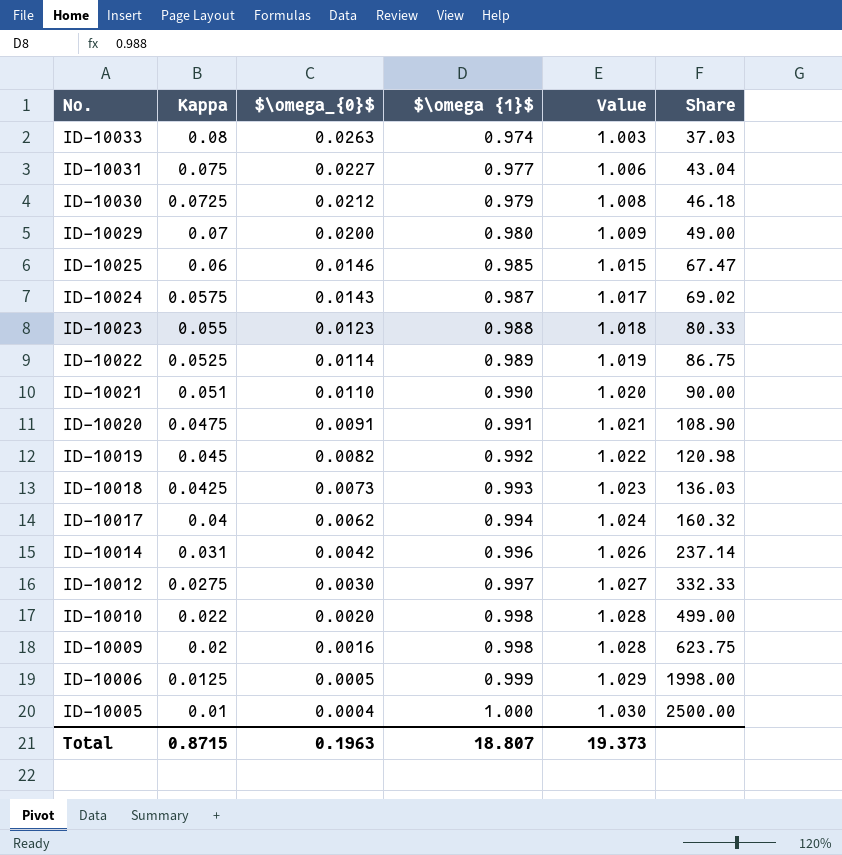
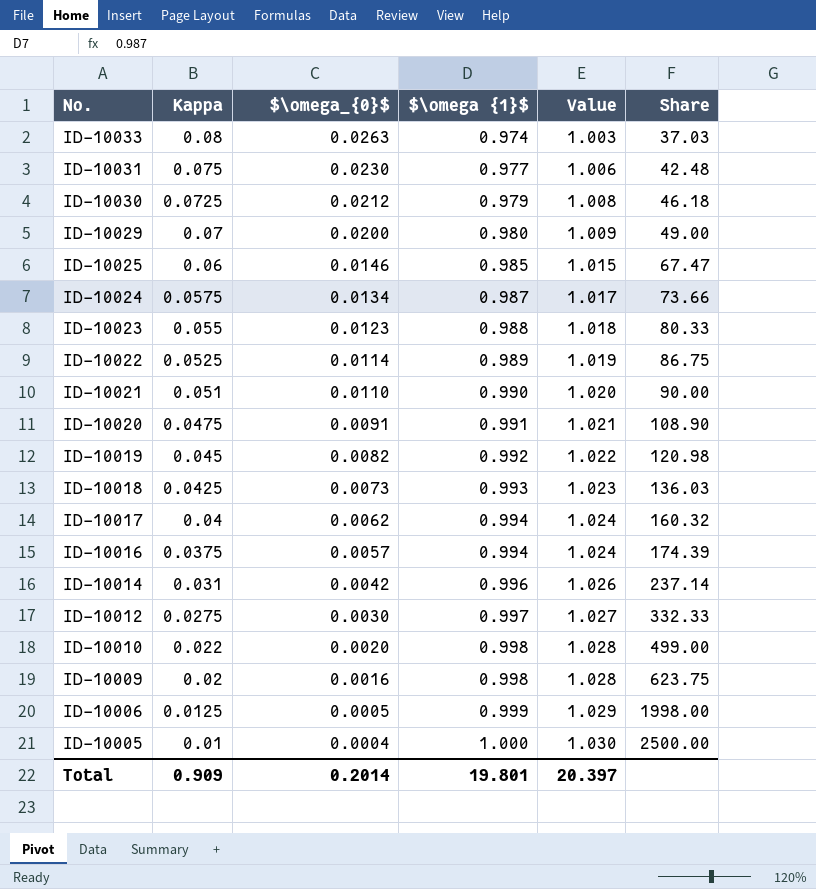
ID-10031 | $\omega_{0}$: 0.0227 -> 0.0230
ID-10031 | Share: 43.04 -> 42.48
ID-10024 | $\omega_{0}$: 0.0143 -> 0.0134
ID-10024 | Share: 69.02 -> 73.66
row ID-10016: none -> 0.0375 | 0.0057 | 0.994 | 1.024 | 174.39
Total | Kappa: 0.8715 -> 0.909
Total | $\omega_{0}$: 0.1963 -> 0.2014
Total | $\omega {1}$: 18.807 -> 19.801
Total | Value: 19.373 -> 20.397

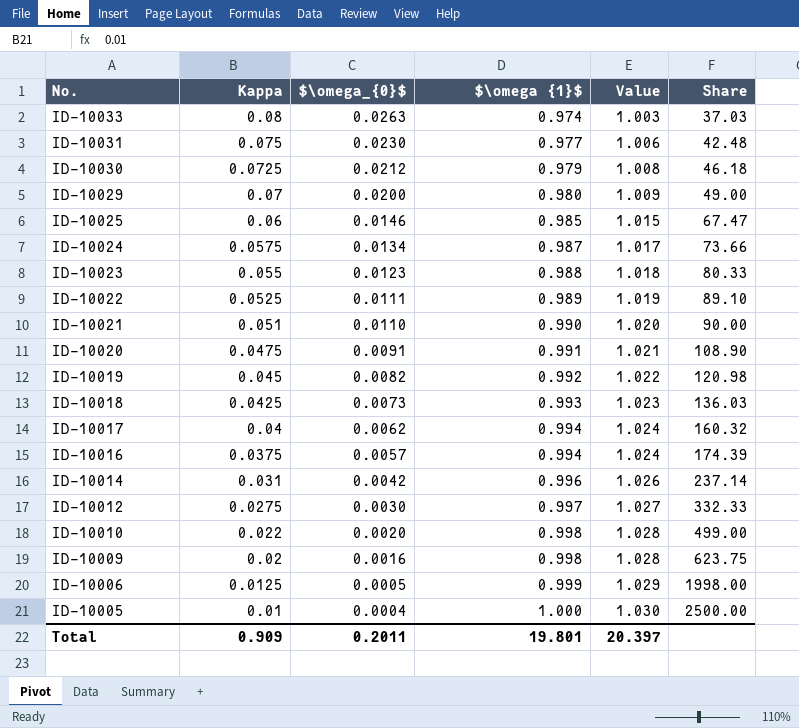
ID-10022 | $\omega_{0}$: 0.0114 -> 0.0111
ID-10022 | Share: 86.75 -> 89.10
Total | $\omega_{0}$: 0.2014 -> 0.2011

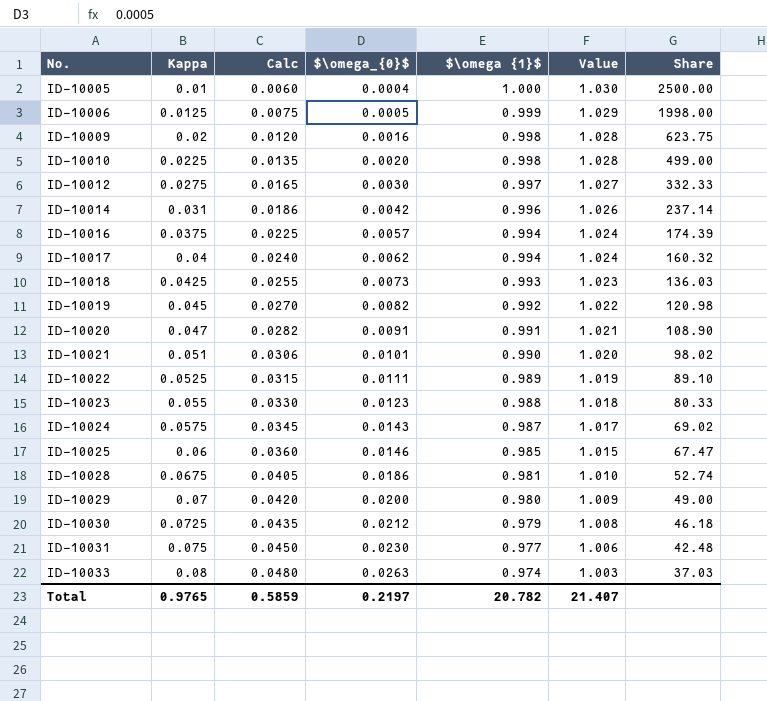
row order: No. descending -> No. ascending
column Calc | formula: none -> [Kappa] * 0.6
ID-10010 | Kappa: 0.022 -> 0.0225
ID-10020 | Kappa: 0.0475 -> 0.047
ID-10021 | $\omega_{0}$: 0.0110 -> 0.0101
ID-10021 | Share: 90.00 -> 98.02
ID-10024 | $\omega_{0}$: 0.0134 -> 0.0143
ID-10024 | Share: 73.66 -> 69.02
row ID-10028: none -> 0.0675 | 0.0405 | 0.0186 | 0.981 | 1.010 | 52.74
Total | Kappa: 0.909 -> 0.9765
Total | $\omega_{0}$: 0.2011 -> 0.2197
Total | $\omega {1}$: 19.801 -> 20.782
Total | Value: 20.397 -> 21.407

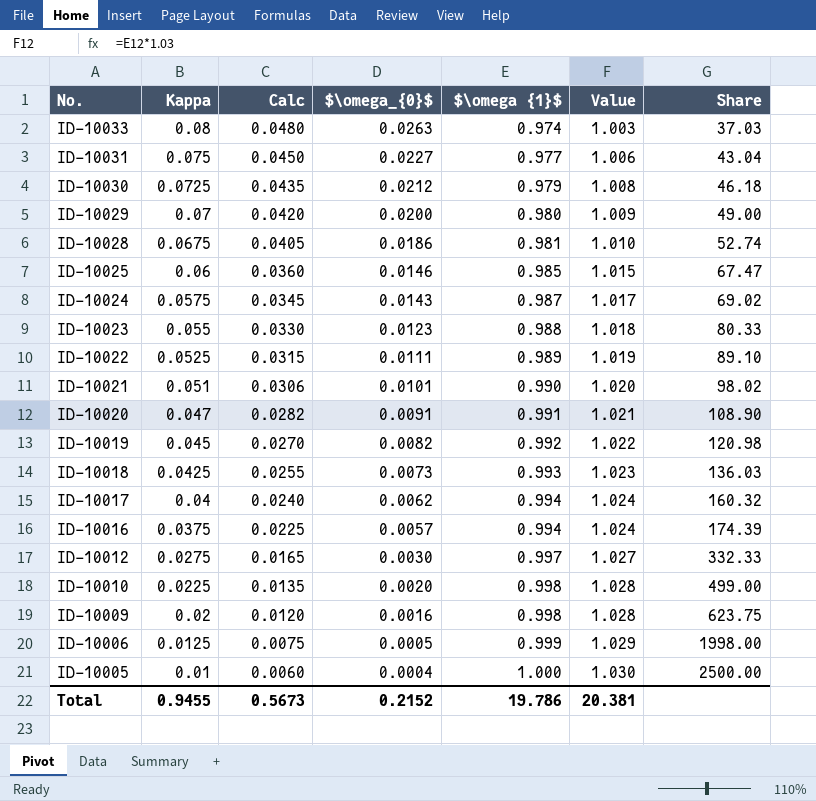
row order: No. ascending -> No. descending
row ID-10014: 0.031 | 0.0186 | 0.0042 | 0.996 | 1.026 | 237.14 -> none
ID-10031 | $\omega_{0}$: 0.0230 -> 0.0227
ID-10031 | Share: 42.48 -> 43.04
Total | Kappa: 0.9765 -> 0.9455
Total | Calc: 0.5859 -> 0.5673
Total | $\omega_{0}$: 0.2197 -> 0.2152
Total | $\omega {1}$: 20.782 -> 19.786
Total | Value: 21.407 -> 20.381

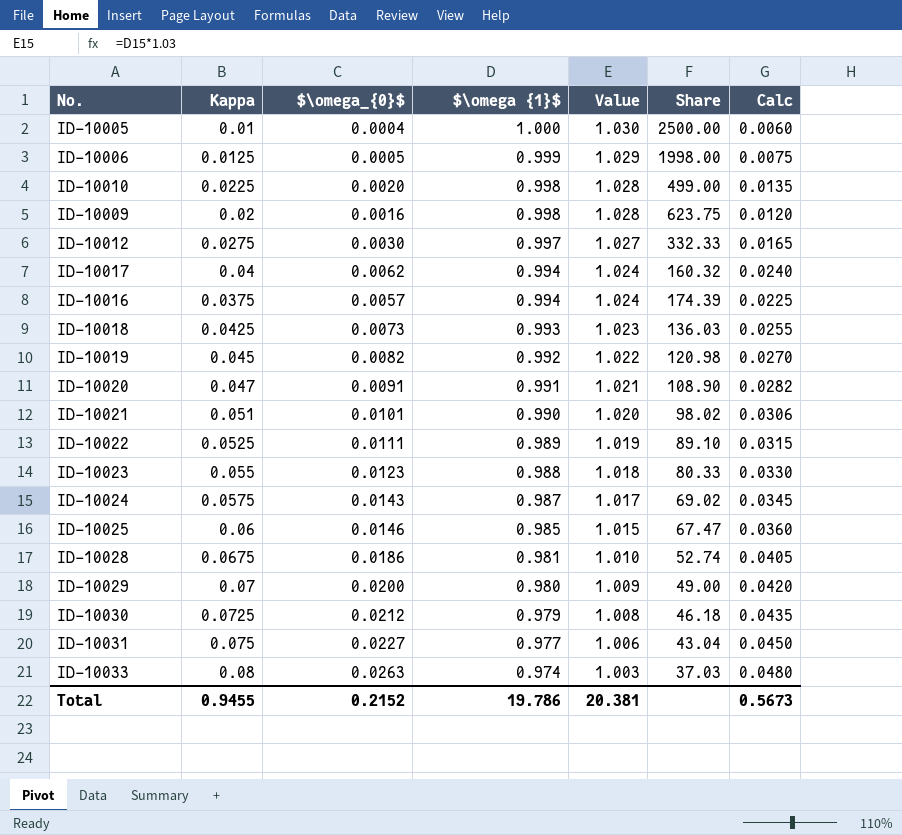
row order: No. descending -> $\omega {1}$ descending
column Calc | position: 3 -> 7

